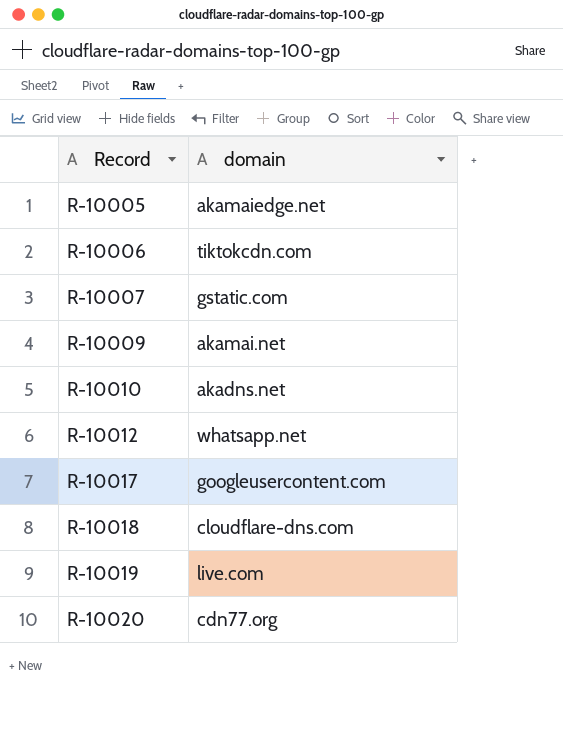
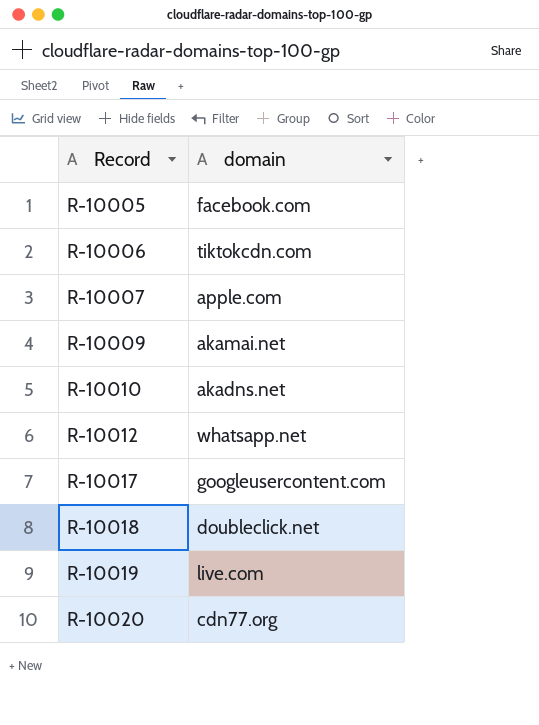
R-10005 | domain: akamaiedge.net -> facebook.com
R-10007 | domain: gstatic.com -> apple.com
R-10018 | domain: cloudflare-dns.com -> doubleclick.net

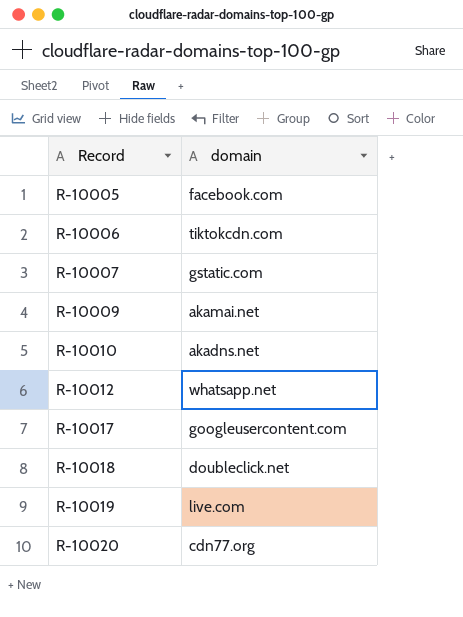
R-10007 | domain: apple.com -> gstatic.com

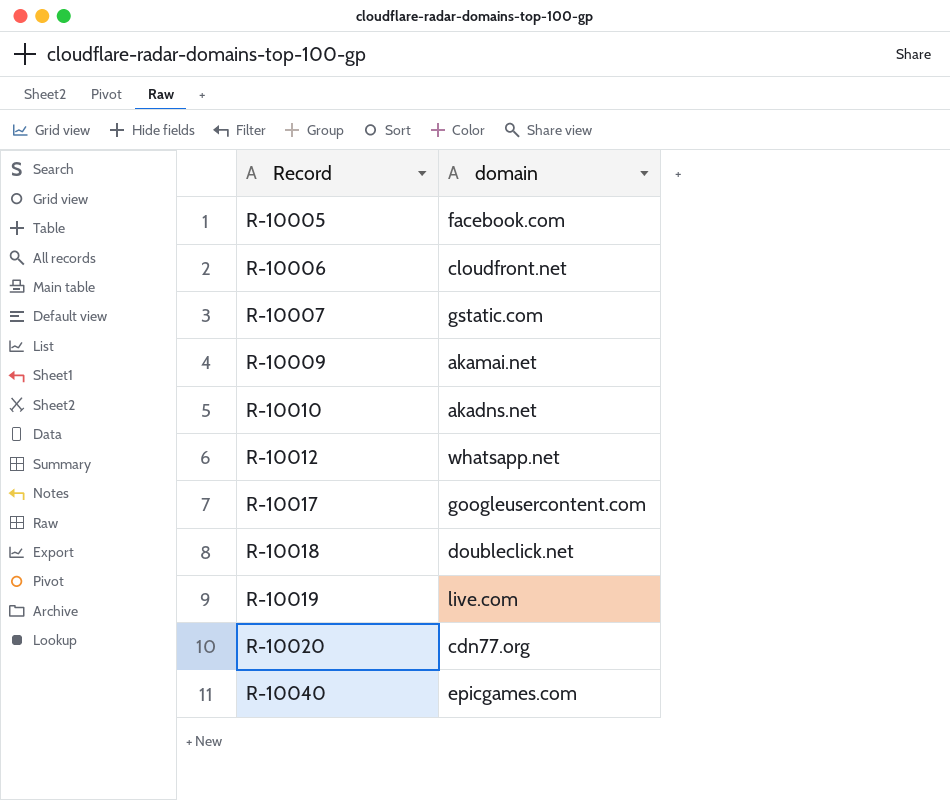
R-10006 | domain: tiktokcdn.com -> cloudfront.net
row R-10040: none -> epicgames.com

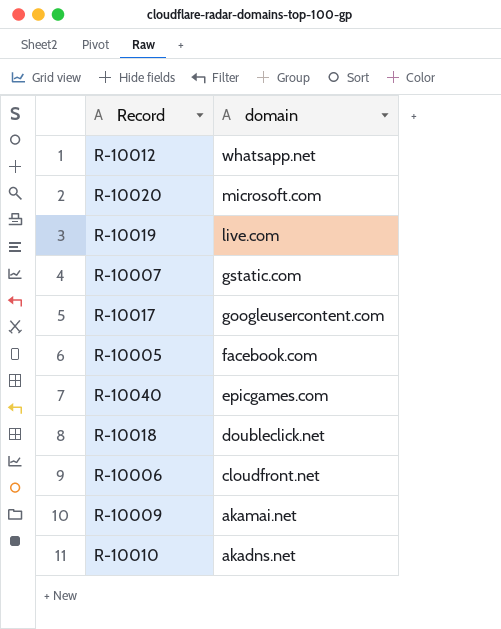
row order: Record ascending -> domain descending
R-10020 | domain: cdn77.org -> microsoft.com

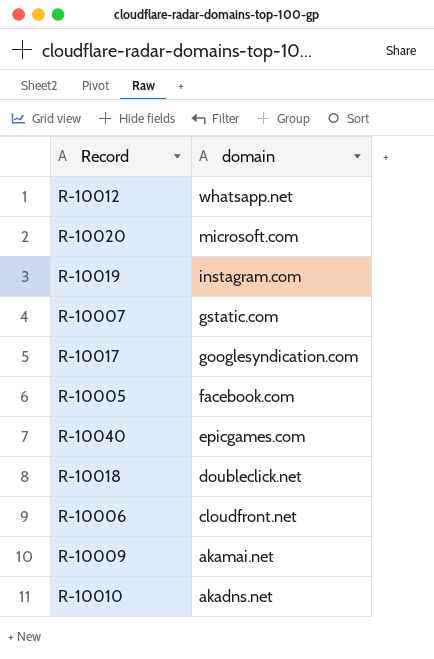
R-10019 | domain: live.com -> instagram.com
R-10017 | domain: googleusercontent.com -> googlesyndication.com

